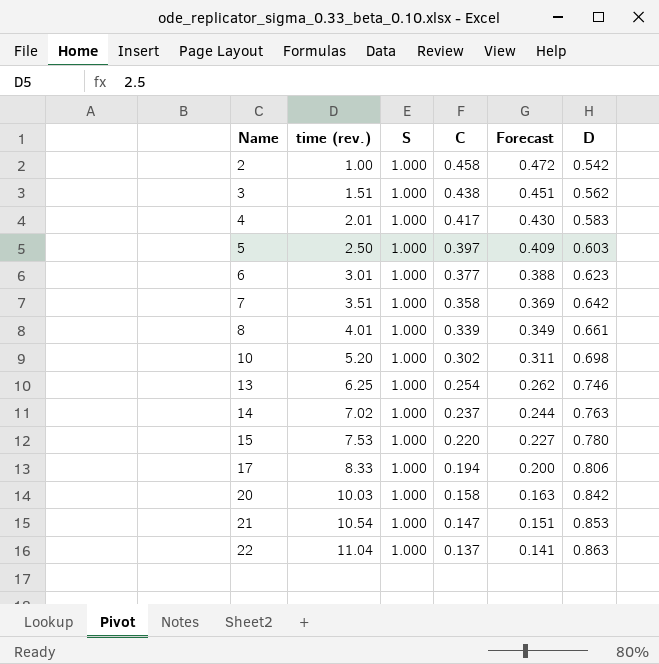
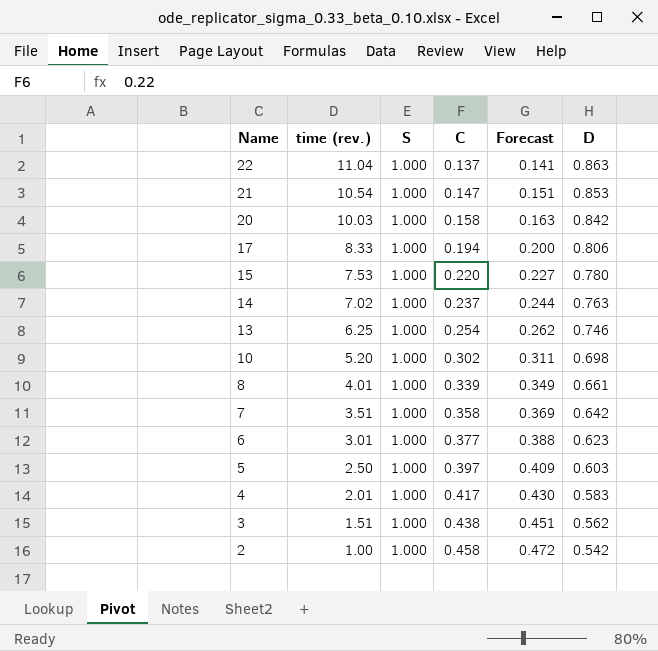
row order: Name ascending -> Name descending

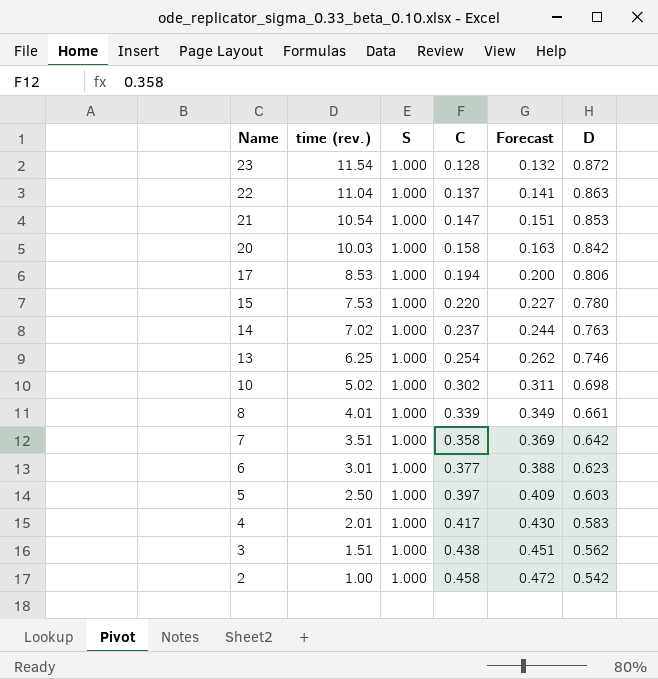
row 23: none -> 11.54 | 1.000 | 0.128 | 0.132 | 0.872
17 | time (rev.): 8.33 -> 8.53
10 | time (rev.): 5.20 -> 5.02

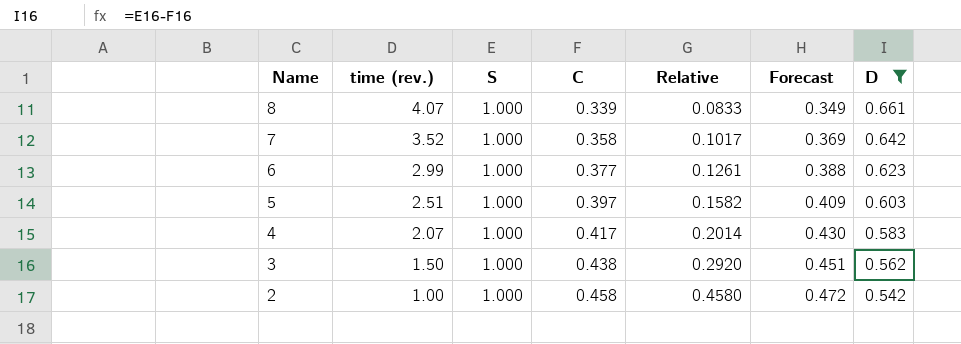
filter: none -> D <= 0.661
column Relative | formula: none -> [C] / [time (rev.)]
8 | time (rev.): 4.01 -> 4.07
7 | time (rev.): 3.51 -> 3.52
6 | time (rev.): 3.01 -> 2.99
5 | time (rev.): 2.50 -> 2.51
4 | time (rev.): 2.01 -> 2.07
3 | time (rev.): 1.51 -> 1.50

